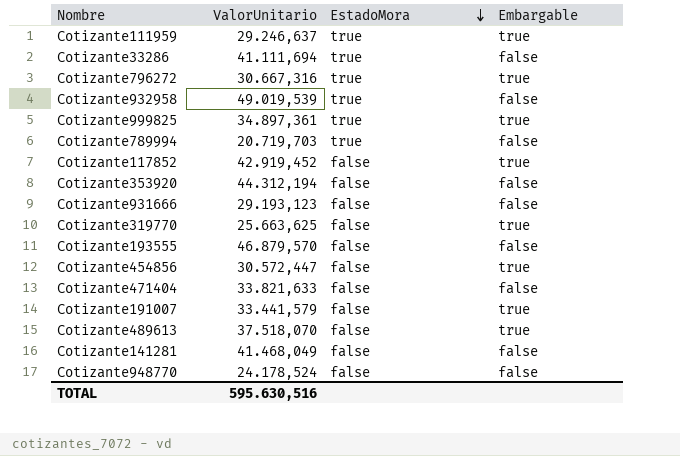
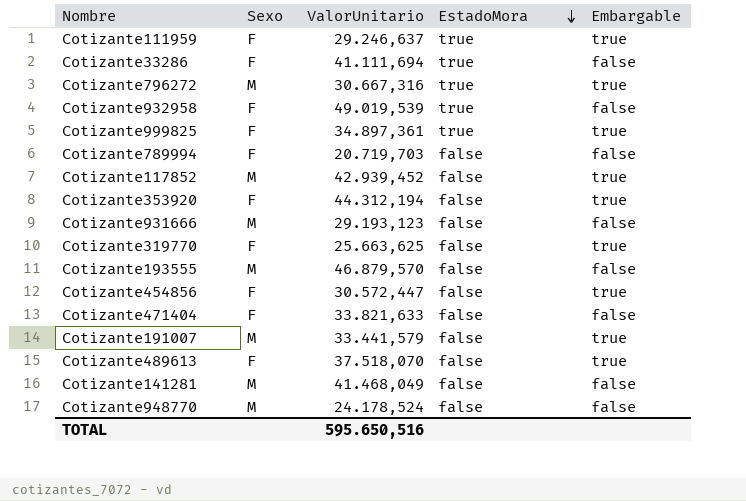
column Sexo | position: none -> 2
Cotizante789994 | EstadoMora: true -> false
Cotizante117852 | ValorUnitario: 42.919,452 -> 42.939,452
Cotizante353920 | Embargable: false -> true
TOTAL | ValorUnitario: 595.630,516 -> 595.650,516

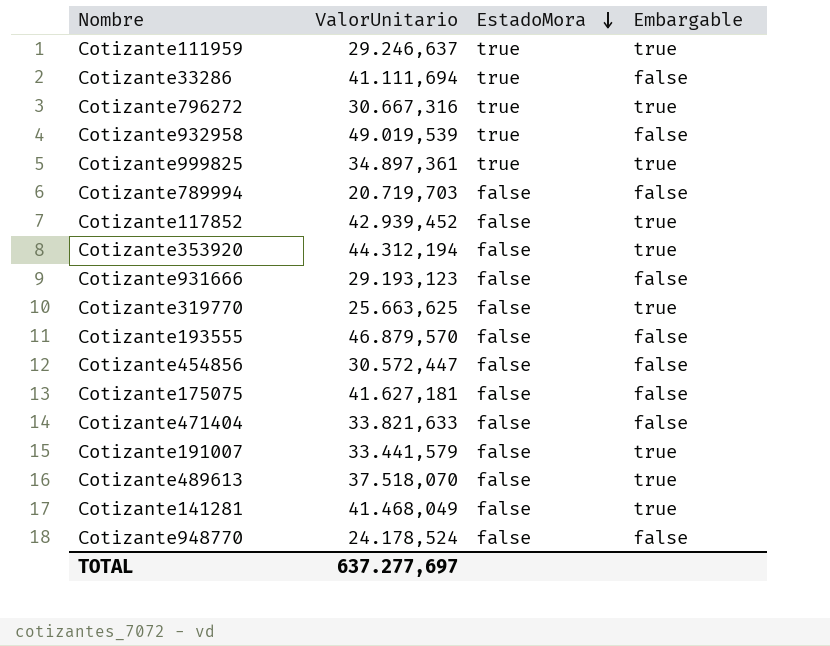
column Sexo | position: 2 -> none
Cotizante454856 | Embargable: true -> false
row Cotizante175075: none -> 41.627,181 | false | false
Cotizante141281 | Embargable: false -> true
TOTAL | ValorUnitario: 595.650,516 -> 637.277,697

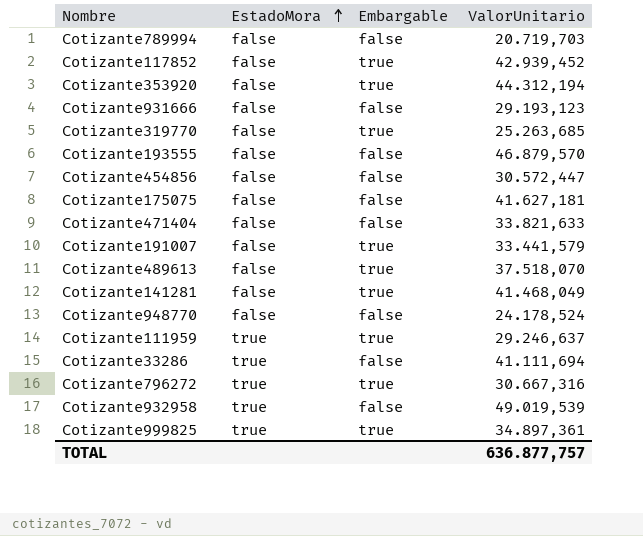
row order: EstadoMora descending -> EstadoMora ascending
column ValorUnitario | position: 2 -> 4
Cotizante319770 | ValorUnitario: 25.663,625 -> 25.263,685
TOTAL | ValorUnitario: 637.277,697 -> 636.877,757

